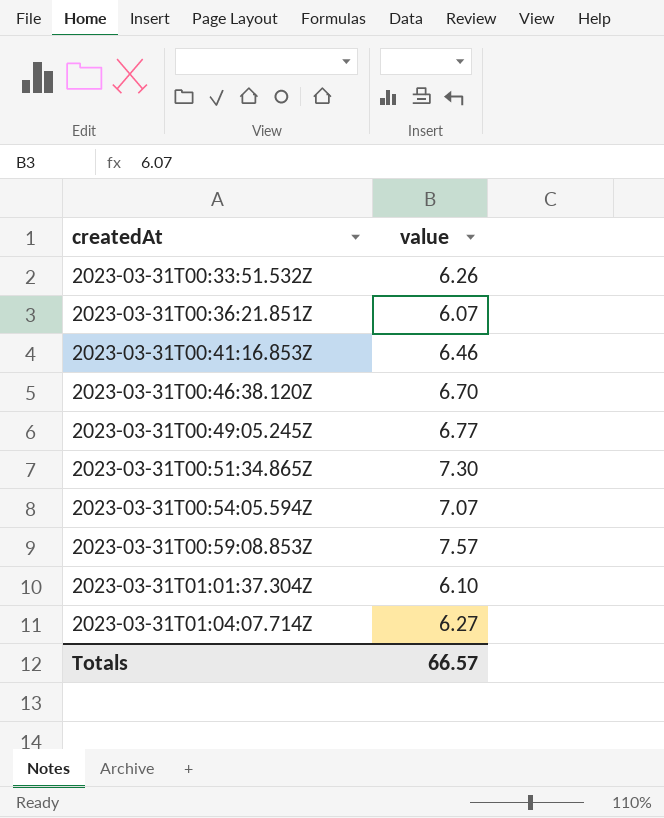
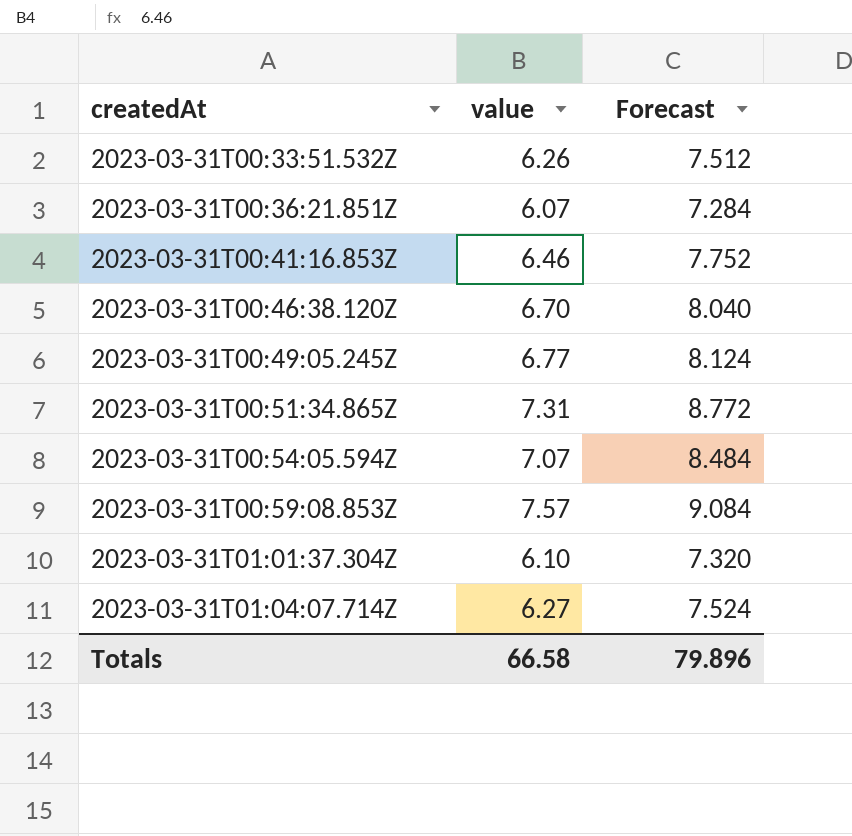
column Forecast | formula: none -> [value] * 1.2
2023-03-31T00:51:34.865Z | value: 7.30 -> 7.31
Totals | value: 66.57 -> 66.58

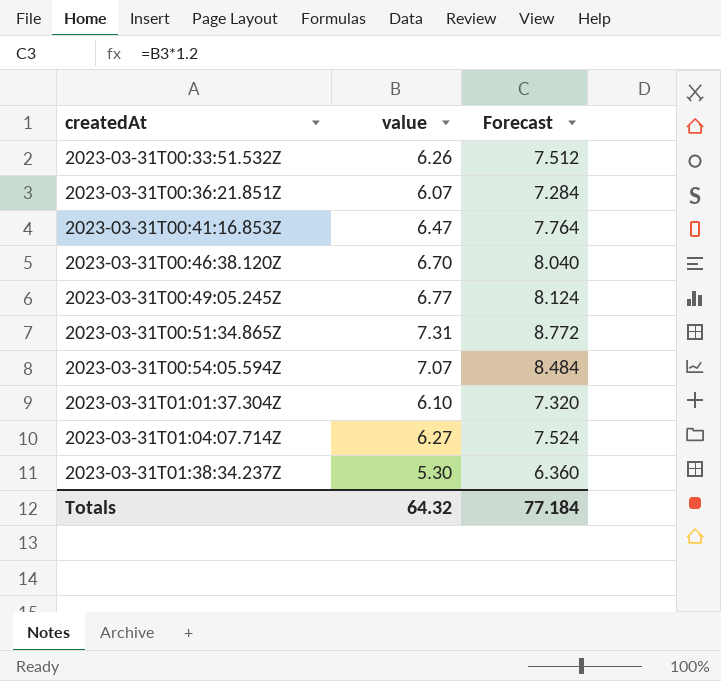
row 2023-03-31T00:59:08.853Z: 7.57 | 9.084 -> none
2023-03-31T00:41:16.853Z | value: 6.46 -> 6.47
2023-03-31T00:41:16.853Z | Forecast: 7.752 -> 7.764
row 2023-03-31T01:38:34.237Z: none -> 5.30 | 6.360
Totals | value: 66.58 -> 64.32
Totals | Forecast: 79.896 -> 77.184

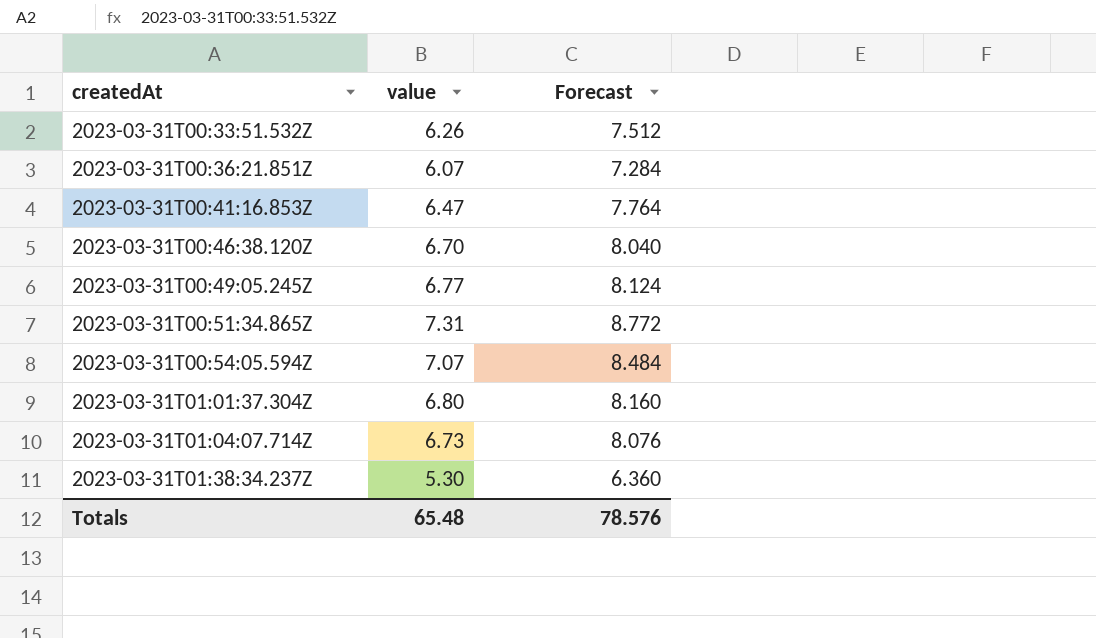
2023-03-31T01:01:37.304Z | value: 6.10 -> 6.80
2023-03-31T01:01:37.304Z | Forecast: 7.320 -> 8.160
2023-03-31T01:04:07.714Z | value: 6.27 -> 6.73
2023-03-31T01:04:07.714Z | Forecast: 7.524 -> 8.076
Totals | value: 64.32 -> 65.48
Totals | Forecast: 77.184 -> 78.576

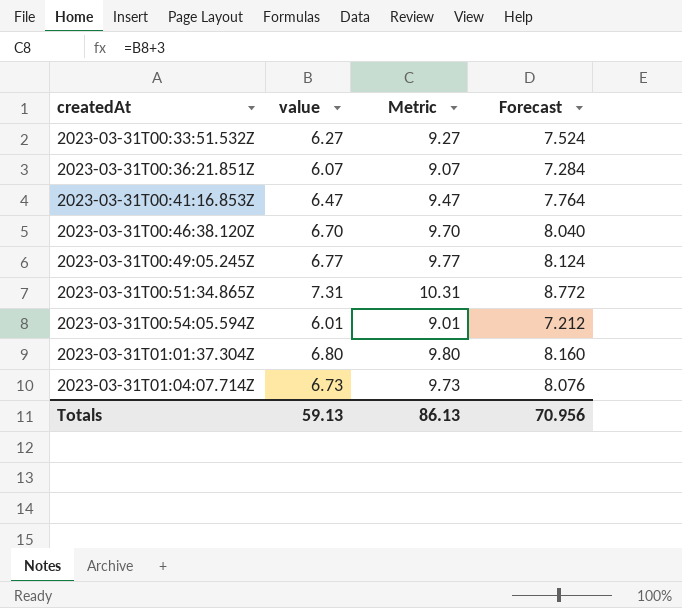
column Metric | formula: none -> [value] + 3
row 2023-03-31T01:38:34.237Z: 5.30 | 6.360 -> none
2023-03-31T00:33:51.532Z | value: 6.26 -> 6.27
2023-03-31T00:33:51.532Z | Forecast: 7.512 -> 7.524
2023-03-31T00:54:05.594Z | value: 7.07 -> 6.01
2023-03-31T00:54:05.594Z | Forecast: 8.484 -> 7.212
Totals | value: 65.48 -> 59.13
Totals | Forecast: 78.576 -> 70.956

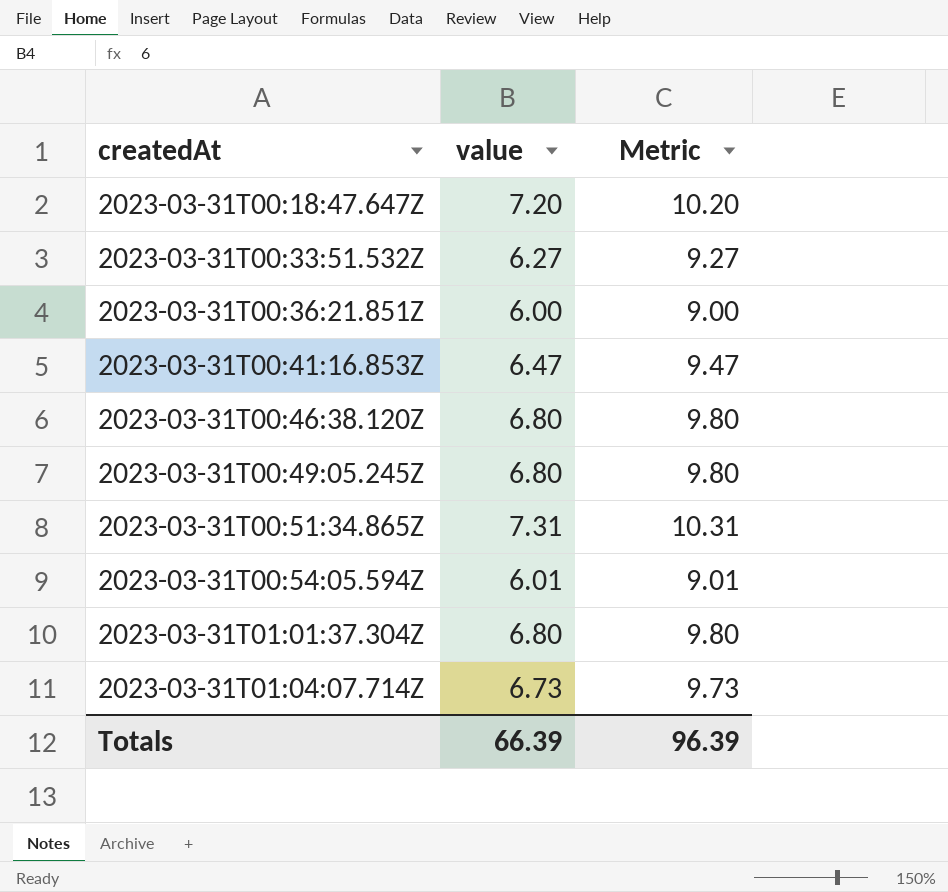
column Forecast | formula: [value] * 1.2 -> none
row 2023-03-31T00:18:47.647Z: none -> 7.20 | 10.20
2023-03-31T00:36:21.851Z | value: 6.07 -> 6.00
2023-03-31T00:36:21.851Z | Metric: 9.07 -> 9.00
2023-03-31T00:46:38.120Z | value: 6.70 -> 6.80
2023-03-31T00:46:38.120Z | Metric: 9.70 -> 9.80
2023-03-31T00:49:05.245Z | value: 6.77 -> 6.80
2023-03-31T00:49:05.245Z | Metric: 9.77 -> 9.80
Totals | value: 59.13 -> 66.39
Totals | Metric: 86.13 -> 96.39

